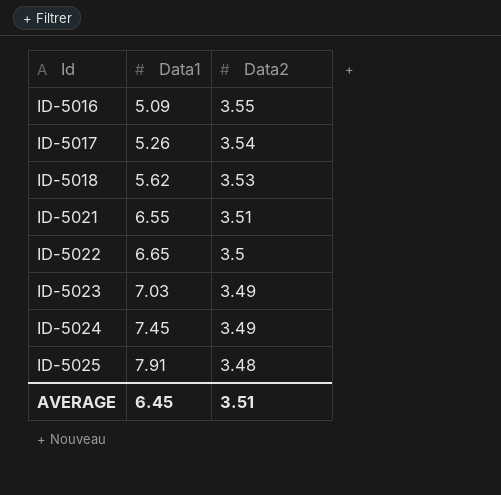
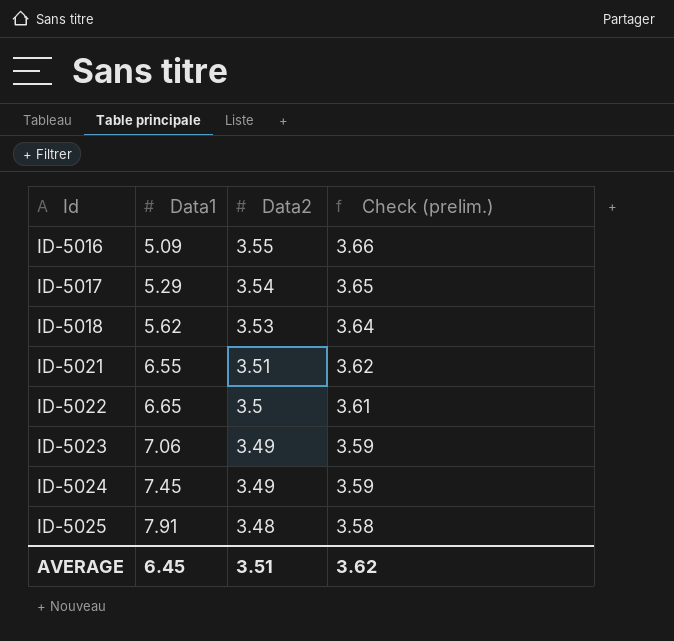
column Check (prelim.) | formula: none -> [Data2] * 1.03
ID-5017 | Data1: 5.26 -> 5.29
ID-5023 | Data1: 7.03 -> 7.06

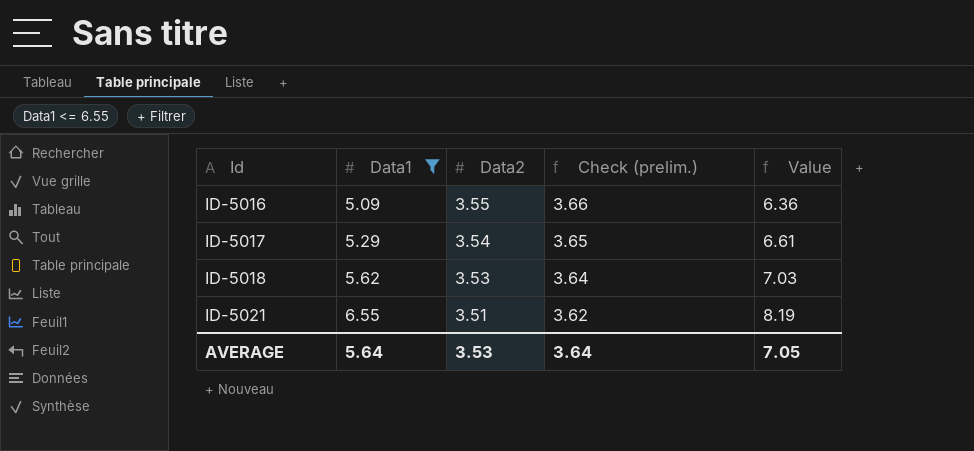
filter: none -> Data1 <= 6.55
column Value | formula: none -> [Data1] * 1.25
AVERAGE | Data1: 6.45 -> 5.64
AVERAGE | Data2: 3.51 -> 3.53
AVERAGE | Check (prelim.): 3.62 -> 3.64

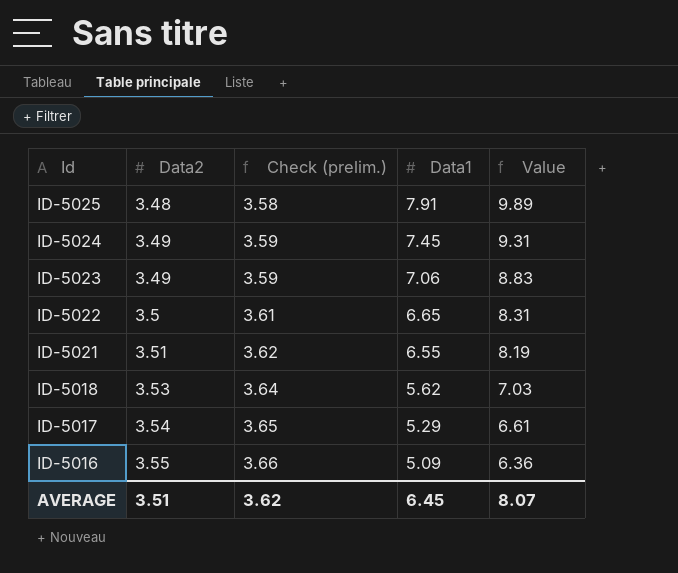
filter: Data1 <= 6.55 -> none
row order: Id ascending -> Id descending
column Data1 | position: 2 -> 4
AVERAGE | Data2: 3.53 -> 3.51
AVERAGE | Check (prelim.): 3.64 -> 3.62
AVERAGE | Data1: 5.64 -> 6.45
AVERAGE | Value: 7.05 -> 8.07

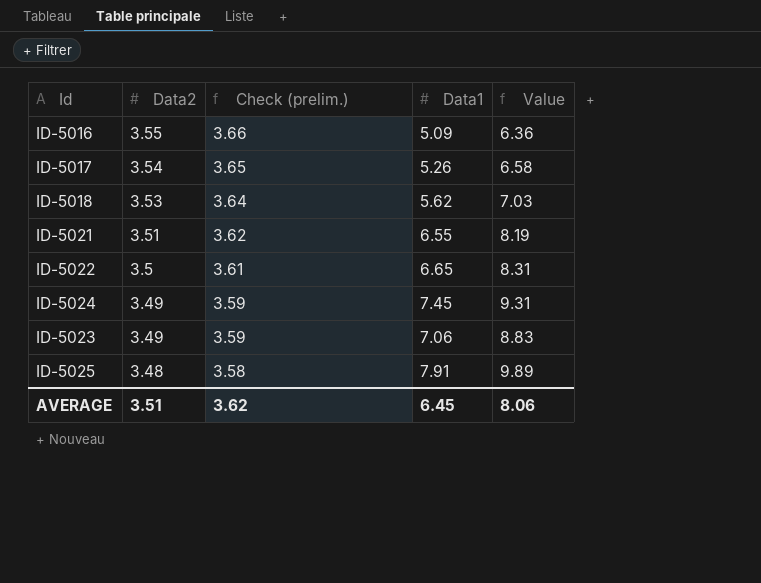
row order: Id descending -> Data2 descending
ID-5017 | Data1: 5.29 -> 5.26
ID-5017 | Value: 6.61 -> 6.58
AVERAGE | Value: 8.07 -> 8.06

